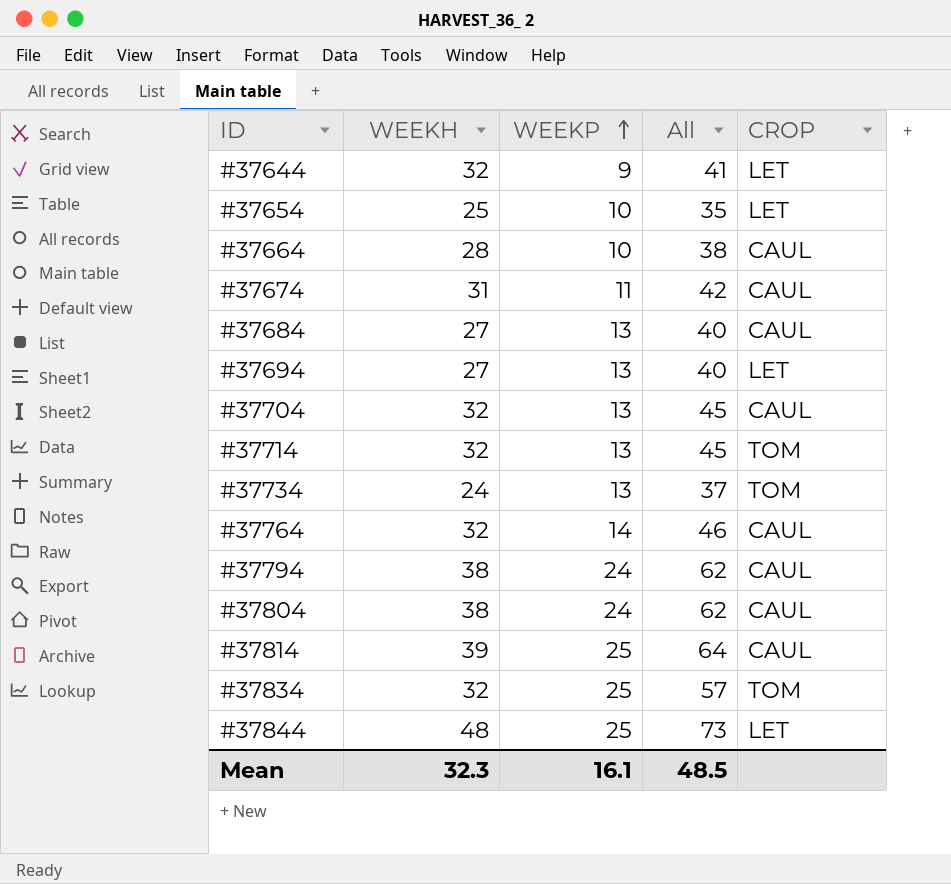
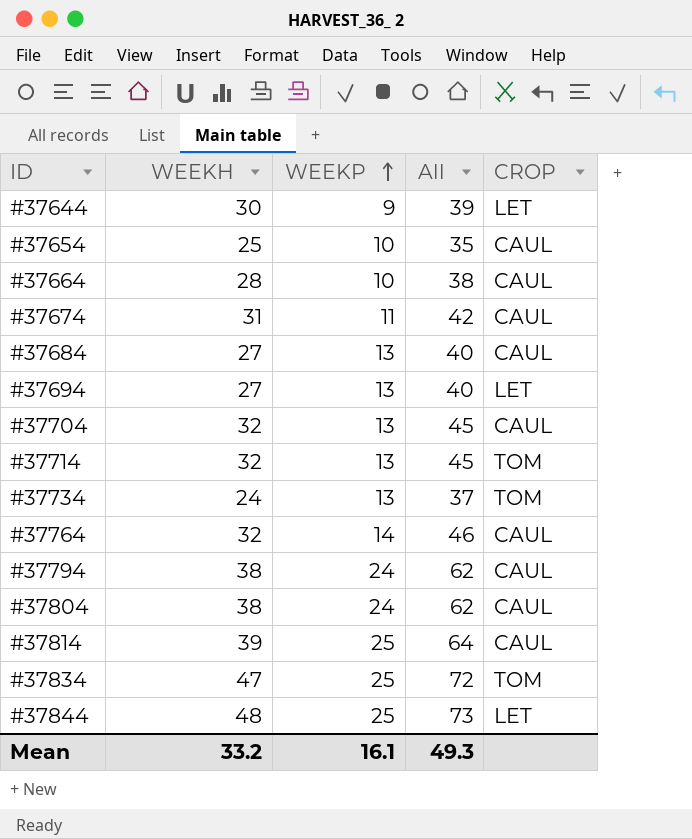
#37644 | WEEKH: 32 -> 30
#37644 | All: 41 -> 39
#37654 | CROP: LET -> CAUL
#37834 | WEEKH: 32 -> 47
#37834 | All: 57 -> 72
Mean | WEEKH: 32.3 -> 33.2
Mean | All: 48.5 -> 49.3

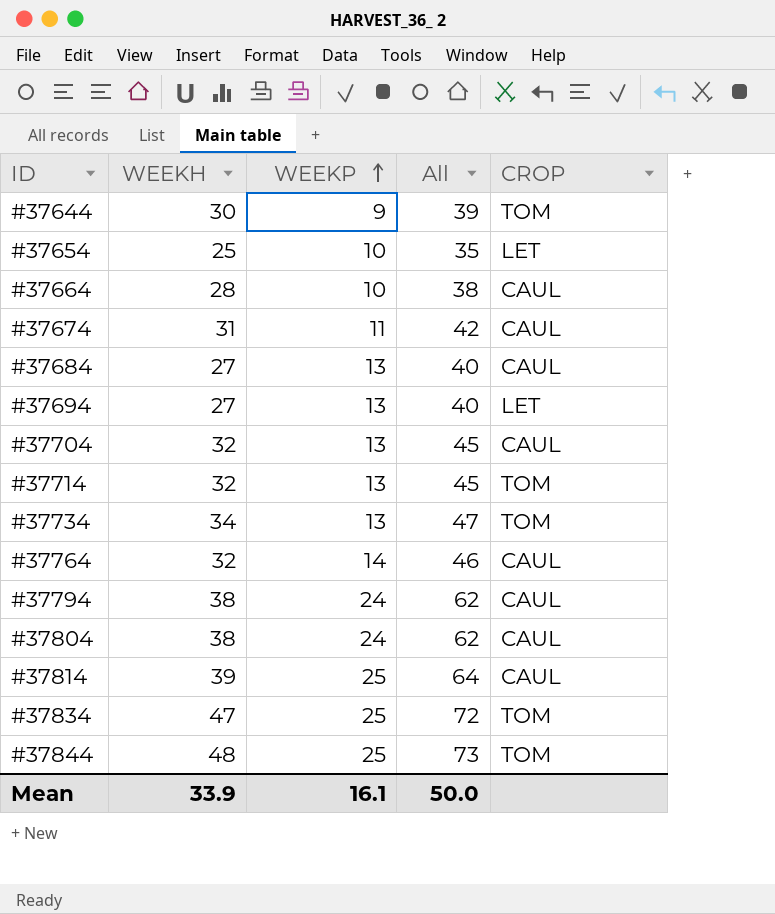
#37644 | CROP: LET -> TOM
#37654 | CROP: CAUL -> LET
#37734 | WEEKH: 24 -> 34
#37734 | All: 37 -> 47
#37844 | CROP: LET -> TOM
Mean | WEEKH: 33.2 -> 33.9
Mean | All: 49.3 -> 50.0

